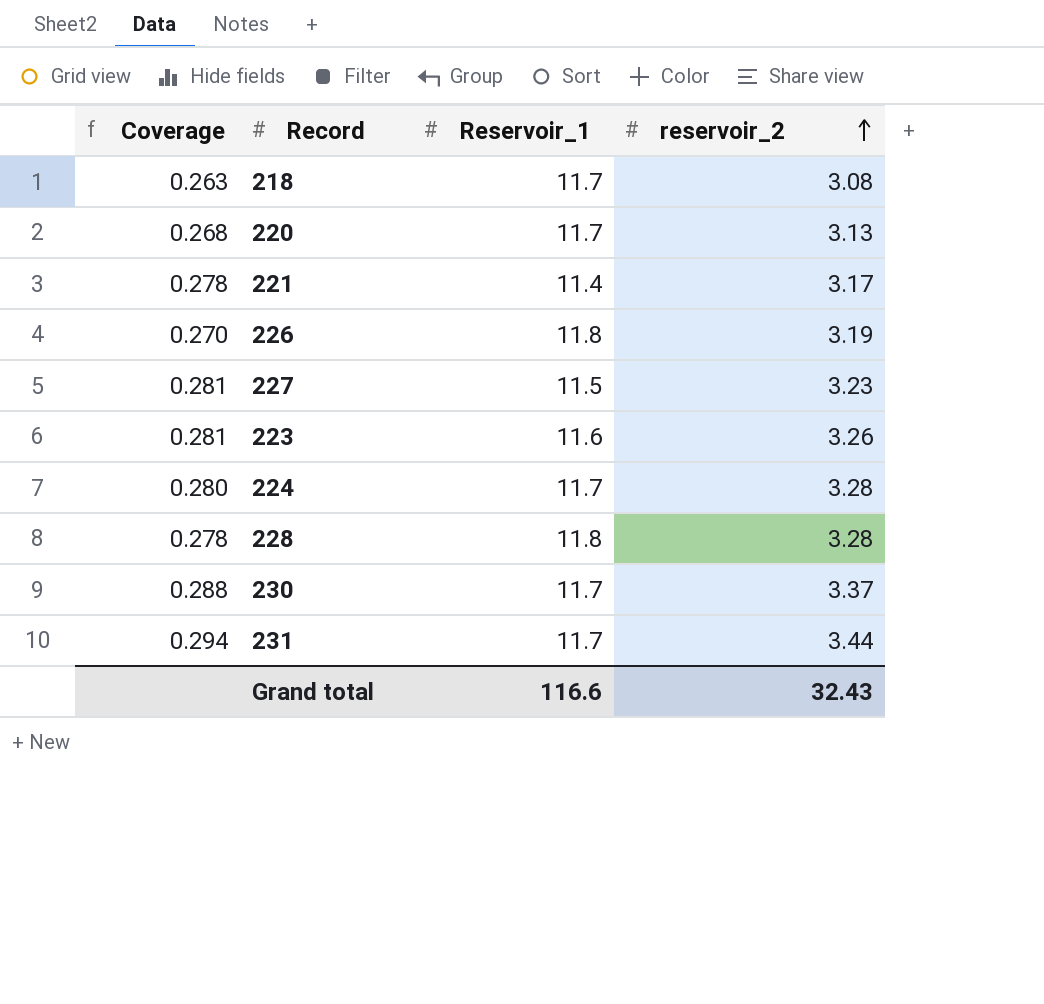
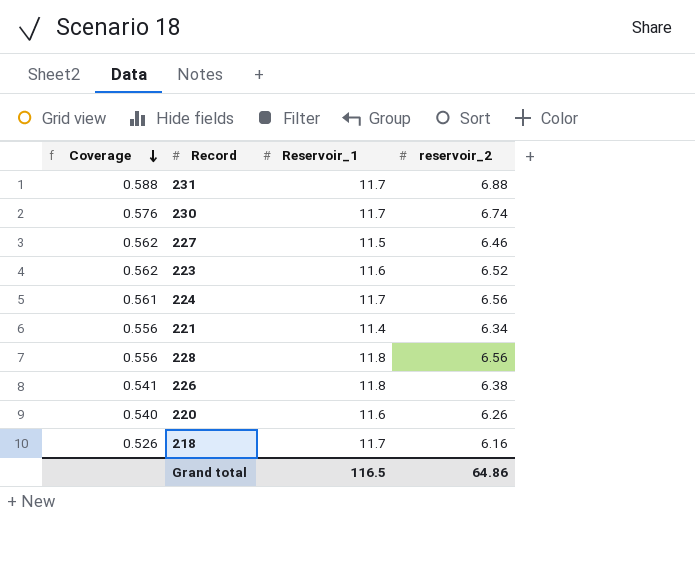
row order: reservoir_2 ascending -> Coverage descending
231 | Coverage: 0.294 -> 0.588
231 | reservoir_2: 3.44 -> 6.88
230 | Coverage: 0.288 -> 0.576
230 | reservoir_2: 3.37 -> 6.74
227 | Coverage: 0.281 -> 0.562
227 | reservoir_2: 3.23 -> 6.46
223 | Coverage: 0.281 -> 0.562
223 | reservoir_2: 3.26 -> 6.52
224 | Coverage: 0.280 -> 0.561
224 | reservoir_2: 3.28 -> 6.56
221 | Coverage: 0.278 -> 0.556
221 | reservoir_2: 3.17 -> 6.34
228 | Coverage: 0.278 -> 0.556
228 | reservoir_2: 3.28 -> 6.56
226 | Coverage: 0.270 -> 0.541
226 | reservoir_2: 3.19 -> 6.38
220 | Coverage: 0.268 -> 0.540
220 | Reservoir_1: 11.7 -> 11.6
220 | reservoir_2: 3.13 -> 6.26
218 | Coverage: 0.263 -> 0.526
218 | reservoir_2: 3.08 -> 6.16
Grand total | Reservoir_1: 116.6 -> 116.5
Grand total | reservoir_2: 32.43 -> 64.86

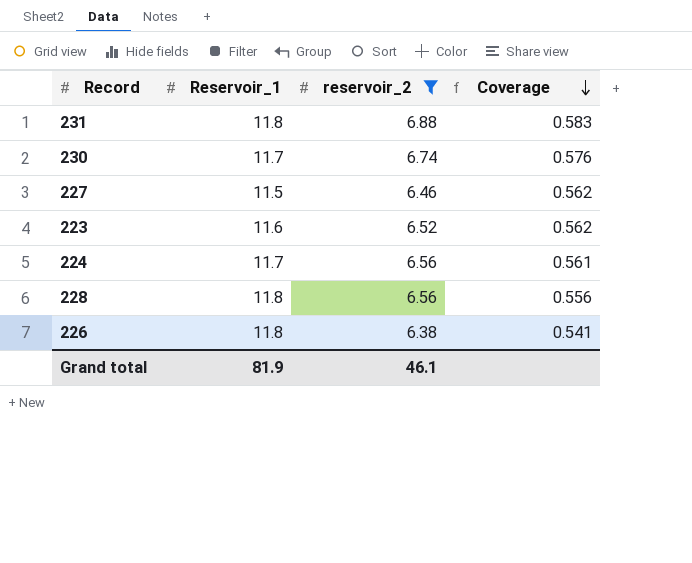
filter: none -> reservoir_2 >= 6.38
column Coverage | position: 1 -> 4
231 | Reservoir_1: 11.7 -> 11.8
231 | Coverage: 0.588 -> 0.583
Grand total | Reservoir_1: 116.5 -> 81.9
Grand total | reservoir_2: 64.86 -> 46.1

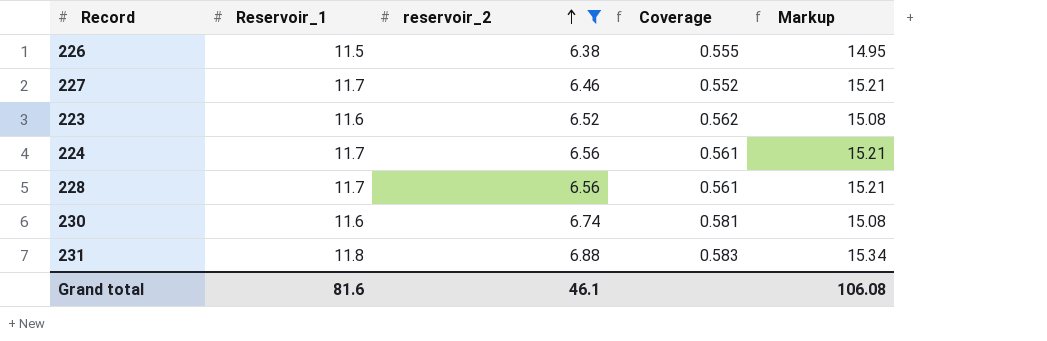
row order: Coverage descending -> reservoir_2 ascending
column Markup | formula: none -> [Reservoir_1] * 1.3
226 | Reservoir_1: 11.8 -> 11.5
226 | Coverage: 0.541 -> 0.555
227 | Reservoir_1: 11.5 -> 11.7
227 | Coverage: 0.562 -> 0.552
228 | Reservoir_1: 11.8 -> 11.7
228 | Coverage: 0.556 -> 0.561
230 | Reservoir_1: 11.7 -> 11.6
230 | Coverage: 0.576 -> 0.581
Grand total | Reservoir_1: 81.9 -> 81.6

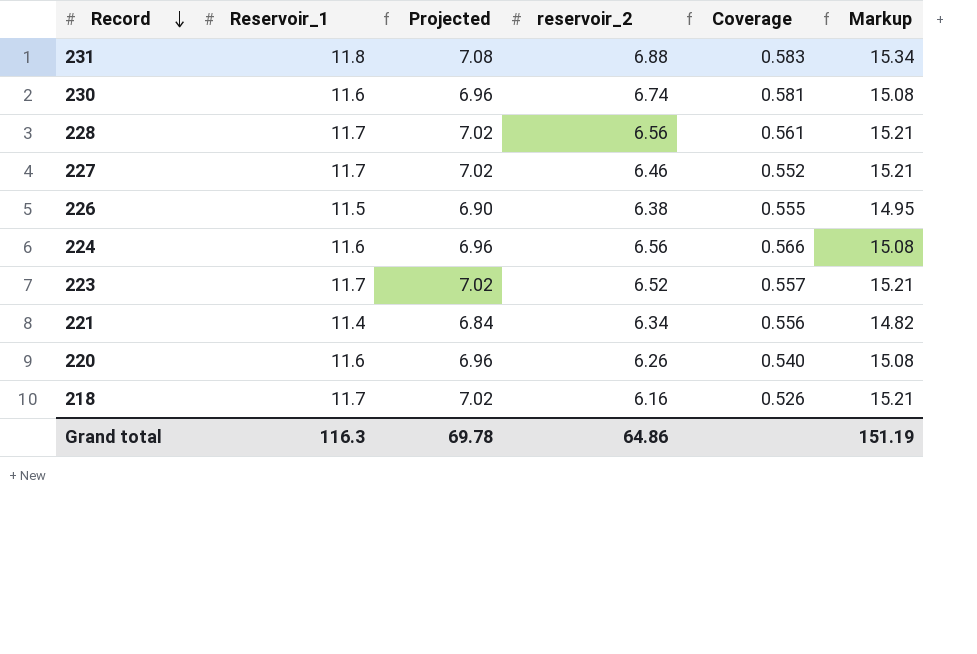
filter: reservoir_2 >= 6.38 -> none
row order: reservoir_2 ascending -> Record descending
column Projected | formula: none -> [Reservoir_1] * 0.6
224 | Reservoir_1: 11.7 -> 11.6
224 | Coverage: 0.561 -> 0.566
224 | Markup: 15.21 -> 15.08
223 | Reservoir_1: 11.6 -> 11.7
223 | Coverage: 0.562 -> 0.557
223 | Markup: 15.08 -> 15.21
Grand total | Reservoir_1: 81.6 -> 116.3
Grand total | reservoir_2: 46.1 -> 64.86
Grand total | Markup: 106.08 -> 151.19

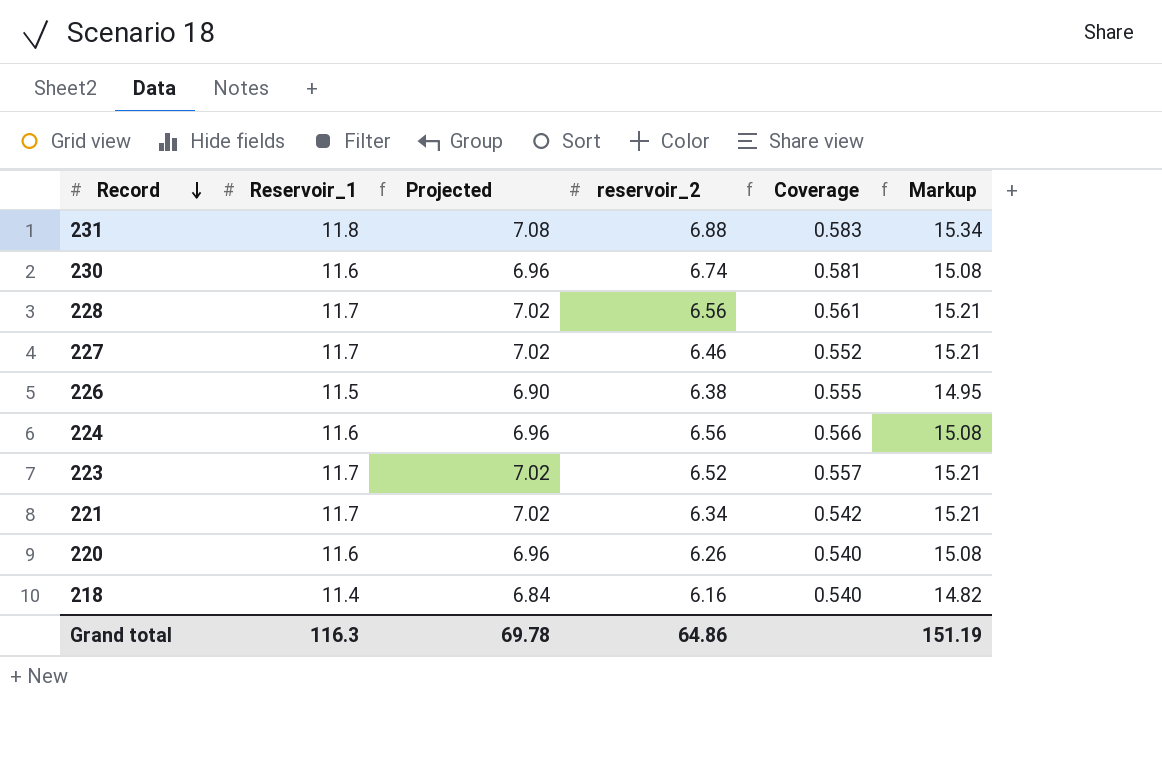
221 | Reservoir_1: 11.4 -> 11.7
221 | Projected: 6.84 -> 7.02
221 | Coverage: 0.556 -> 0.542
221 | Markup: 14.82 -> 15.21
218 | Reservoir_1: 11.7 -> 11.4
218 | Projected: 7.02 -> 6.84
218 | Coverage: 0.526 -> 0.540
218 | Markup: 15.21 -> 14.82

